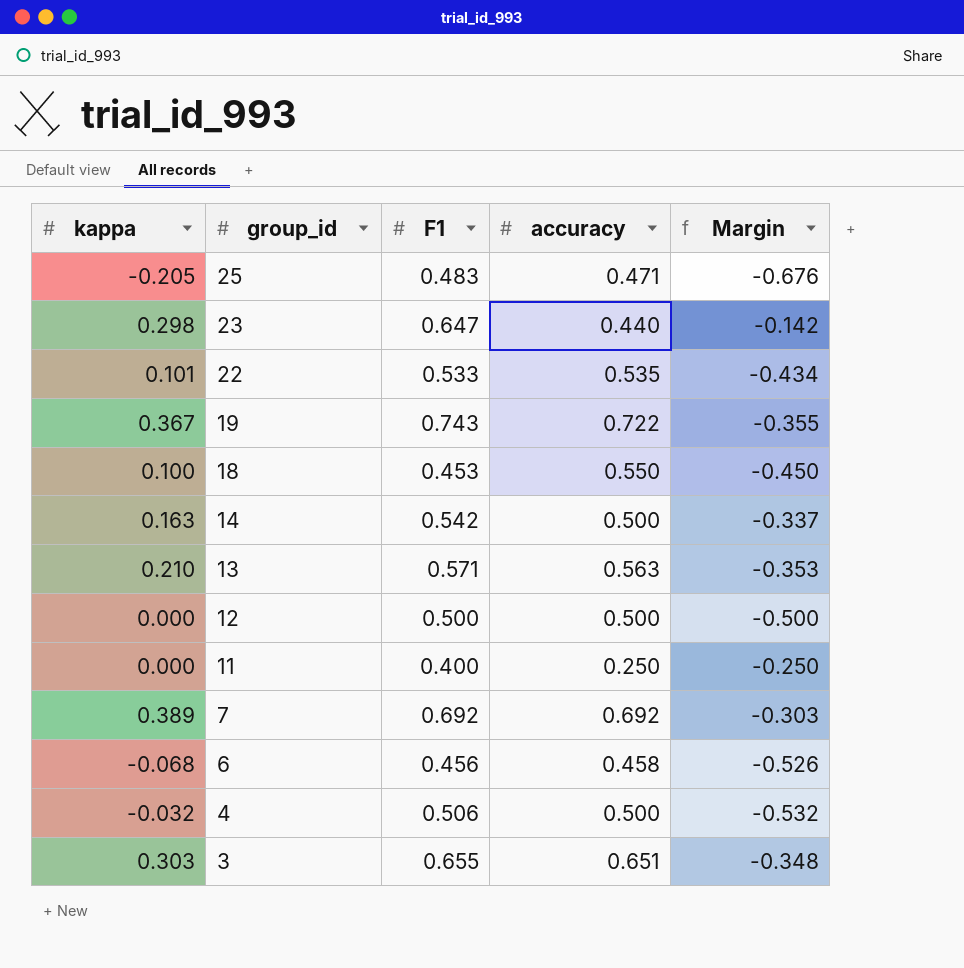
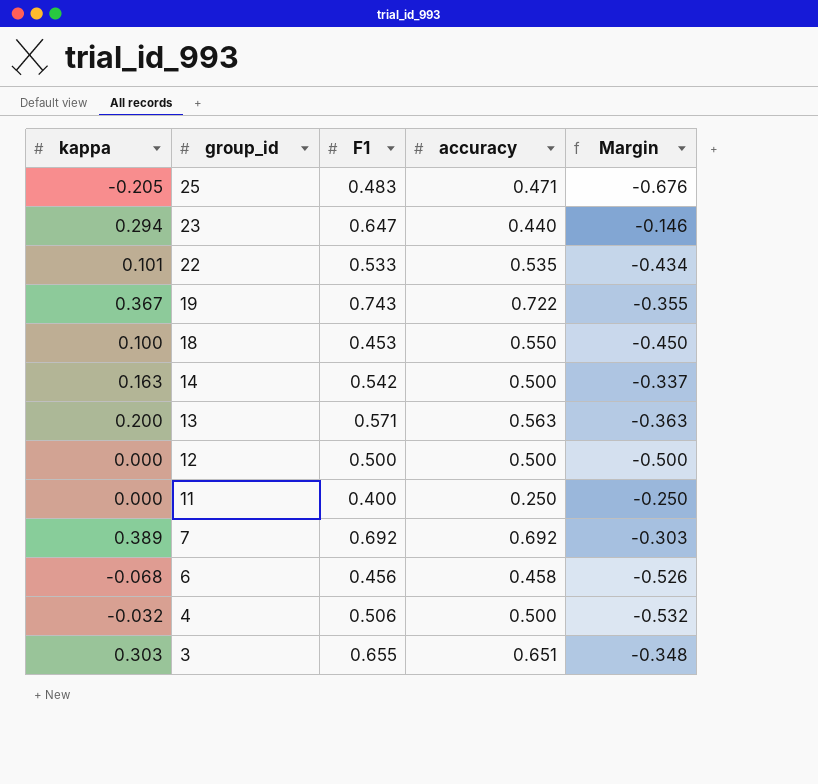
23 | kappa: 0.298 -> 0.294
23 | Margin: -0.142 -> -0.146
13 | kappa: 0.210 -> 0.200
13 | Margin: -0.353 -> -0.363

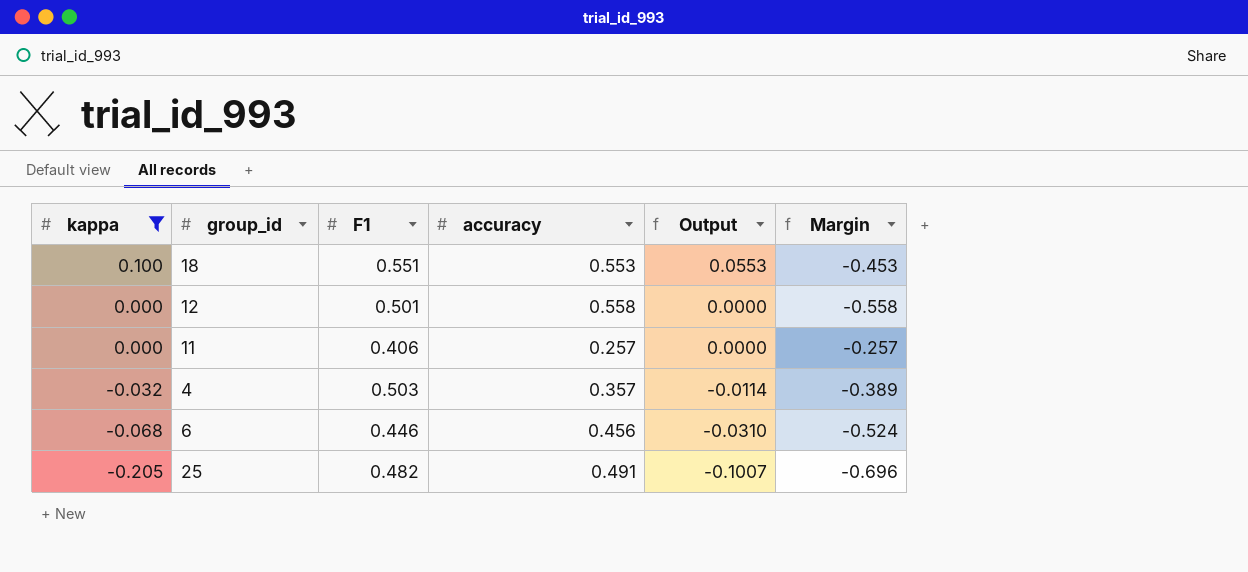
filter: none -> kappa <= 0.100
row order: group_id descending -> kappa descending
column Output | formula: none -> [kappa] * [accuracy]
18 | F1: 0.453 -> 0.551
18 | accuracy: 0.550 -> 0.553
18 | Margin: -0.450 -> -0.453
12 | F1: 0.500 -> 0.501
12 | accuracy: 0.500 -> 0.558
12 | Margin: -0.500 -> -0.558
11 | F1: 0.400 -> 0.406
11 | accuracy: 0.250 -> 0.257
11 | Margin: -0.250 -> -0.257
4 | F1: 0.506 -> 0.503
4 | accuracy: 0.500 -> 0.357
4 | Margin: -0.532 -> -0.389
6 | F1: 0.456 -> 0.446
6 | accuracy: 0.458 -> 0.456
6 | Margin: -0.526 -> -0.524
25 | F1: 0.483 -> 0.482
25 | accuracy: 0.471 -> 0.491
25 | Margin: -0.676 -> -0.696

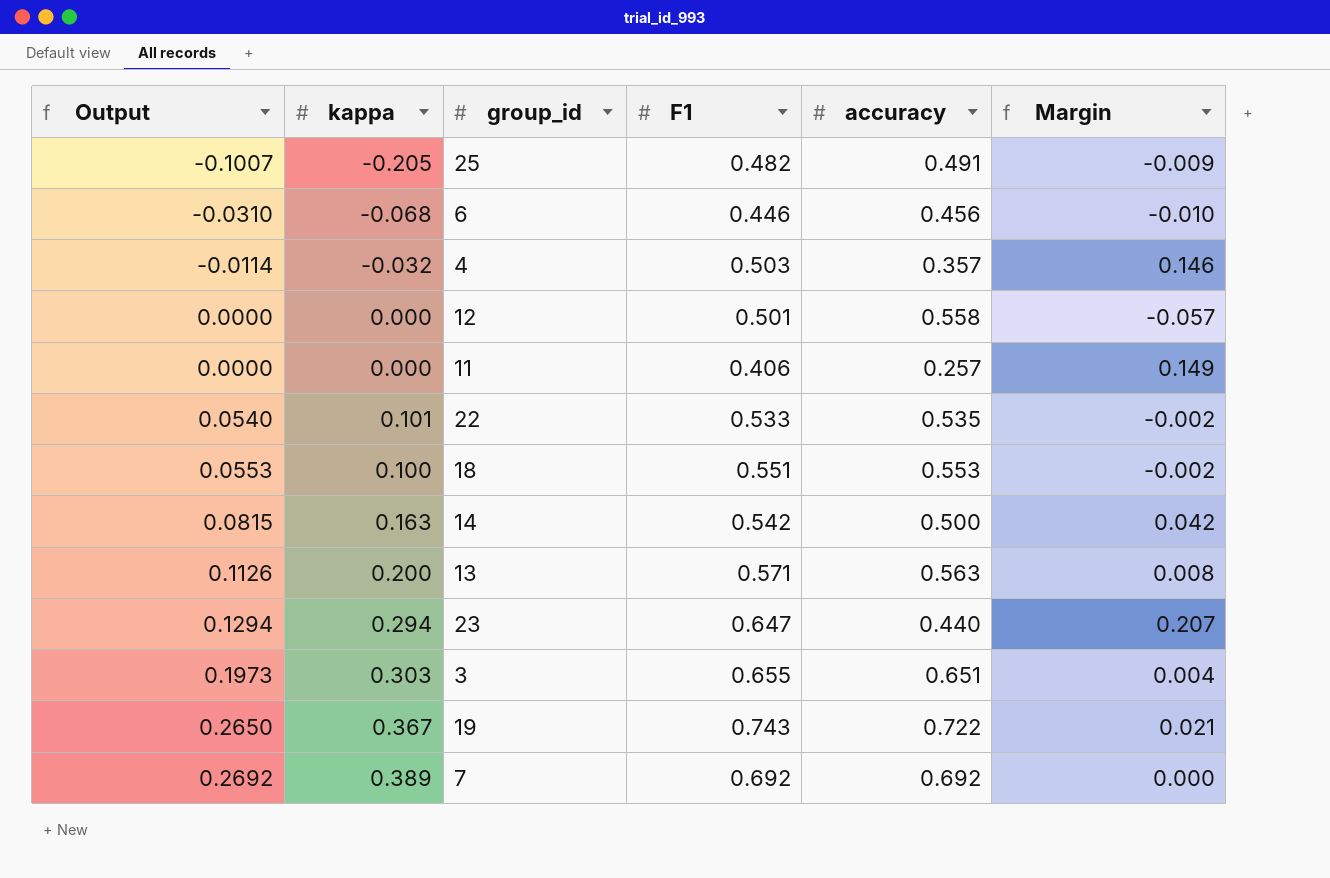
filter: kappa <= 0.100 -> none
row order: kappa descending -> Output ascending
column Output | position: 5 -> 1
column Margin | formula: [kappa] - [accuracy] -> [F1] - [accuracy]

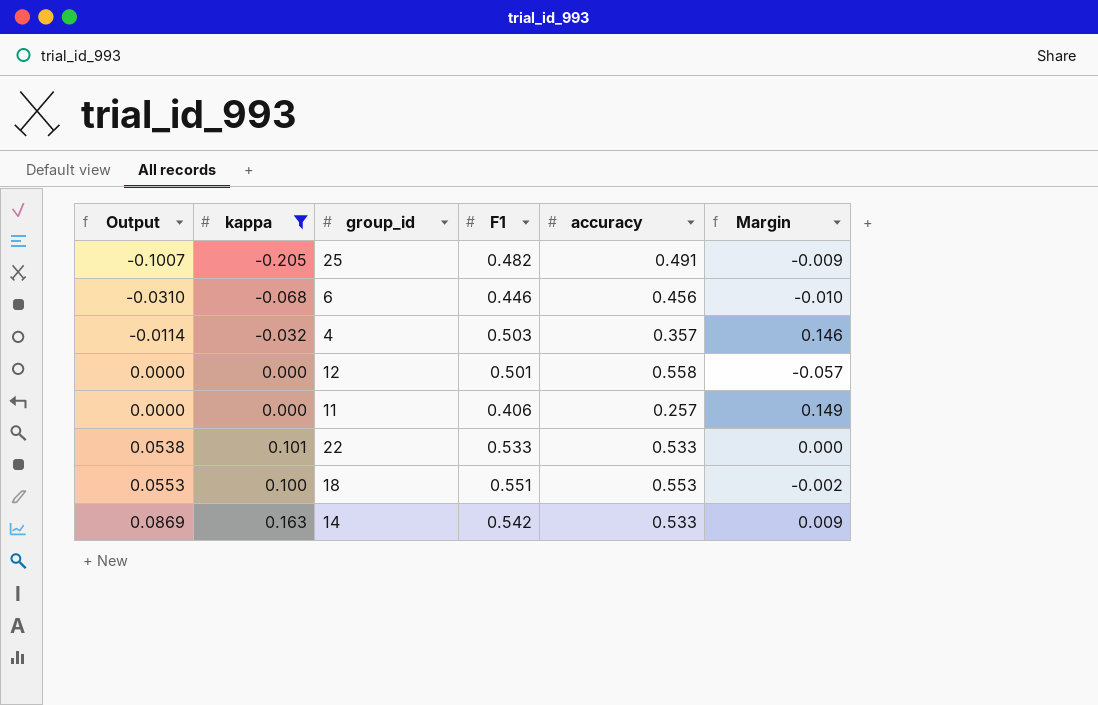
filter: none -> kappa <= 0.163
22 | Output: 0.0540 -> 0.0538
22 | accuracy: 0.535 -> 0.533
22 | Margin: -0.002 -> 0.000
14 | Output: 0.0815 -> 0.0869
14 | accuracy: 0.500 -> 0.533
14 | Margin: 0.042 -> 0.009

